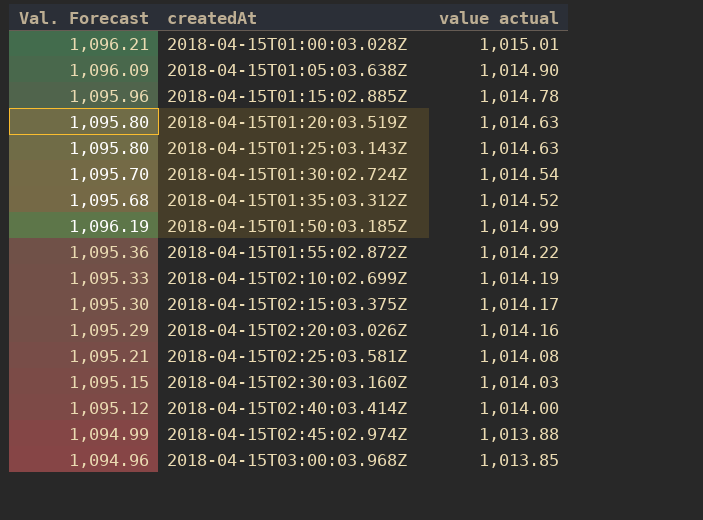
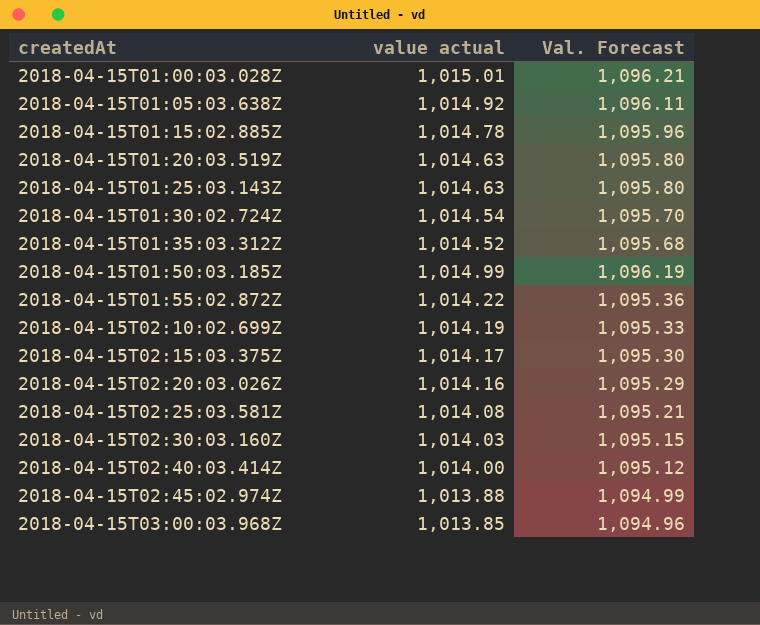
column Val. Forecast | position: 1 -> 3
2018-04-15T01:05:03.638Z | value actual: 1,014.90 -> 1,014.92
2018-04-15T01:05:03.638Z | Val. Forecast: 1,096.09 -> 1,096.11

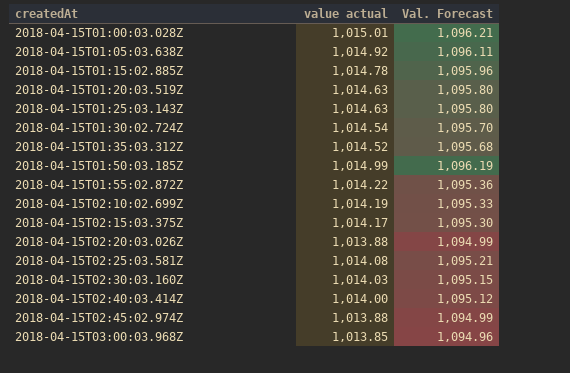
2018-04-15T02:20:03.026Z | value actual: 1,014.16 -> 1,013.88
2018-04-15T02:20:03.026Z | Val. Forecast: 1,095.29 -> 1,094.99

